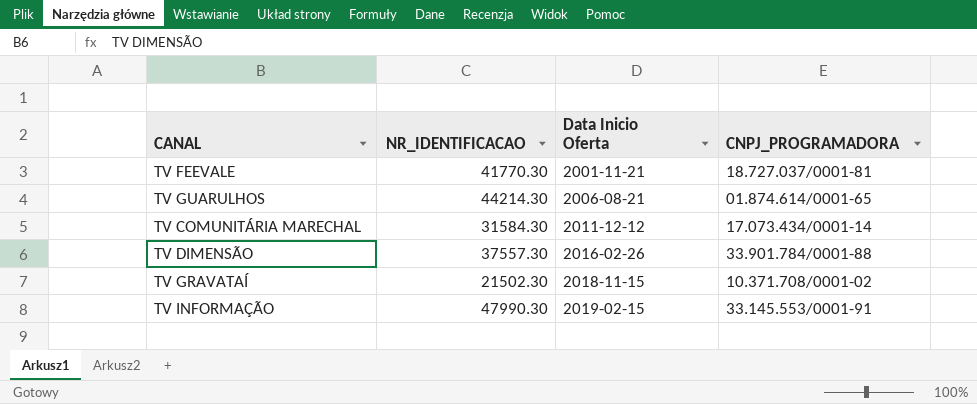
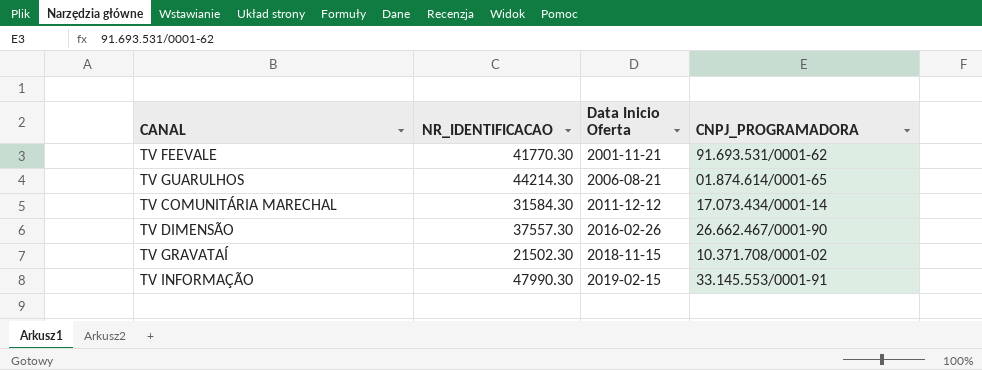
TV FEEVALE | CNPJ_PROGRAMADORA: 18.727.037/0001-81 -> 91.693.531/0001-62
TV DIMENSÃO | CNPJ_PROGRAMADORA: 33.901.784/0001-88 -> 26.662.467/0001-90

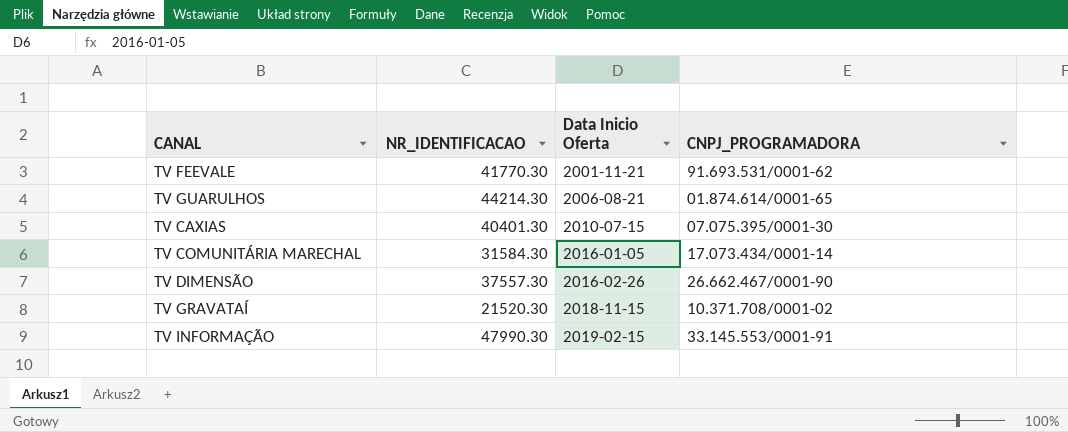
row TV CAXIAS: none -> 40401.30 | 2010-07-15 | 07.075.395/0001-30
TV COMUNITÁRIA MARECHAL | Data Inicio Oferta: 2011-12-12 -> 2016-01-05
TV GRAVATAÍ | NR_IDENTIFICACAO: 21502.30 -> 21520.30

